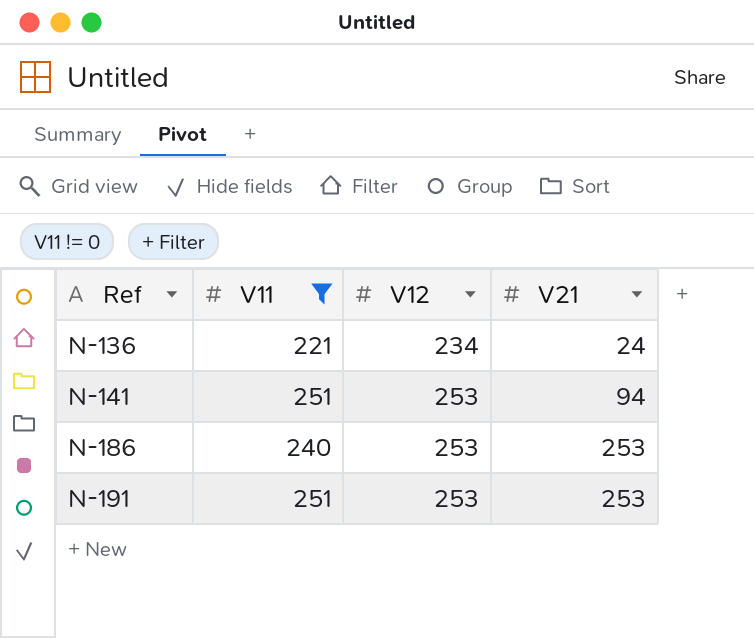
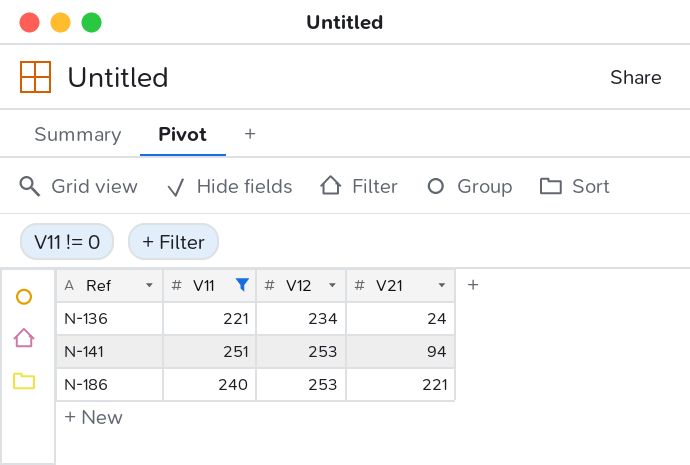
row N-191: 251 | 253 | 253 -> none
N-186 | V21: 253 -> 221

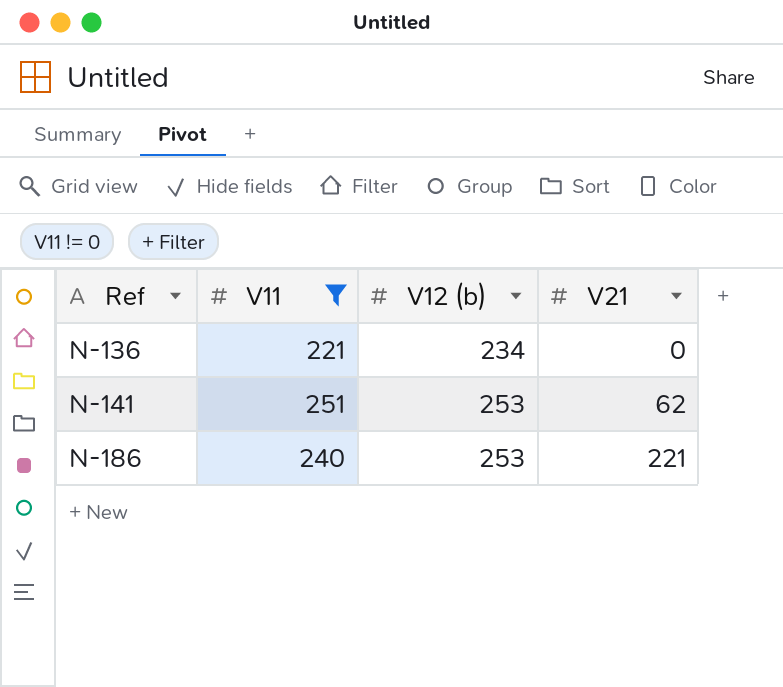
column name: V12 -> V12 (b)
N-136 | V21: 24 -> 0
N-141 | V21: 94 -> 62

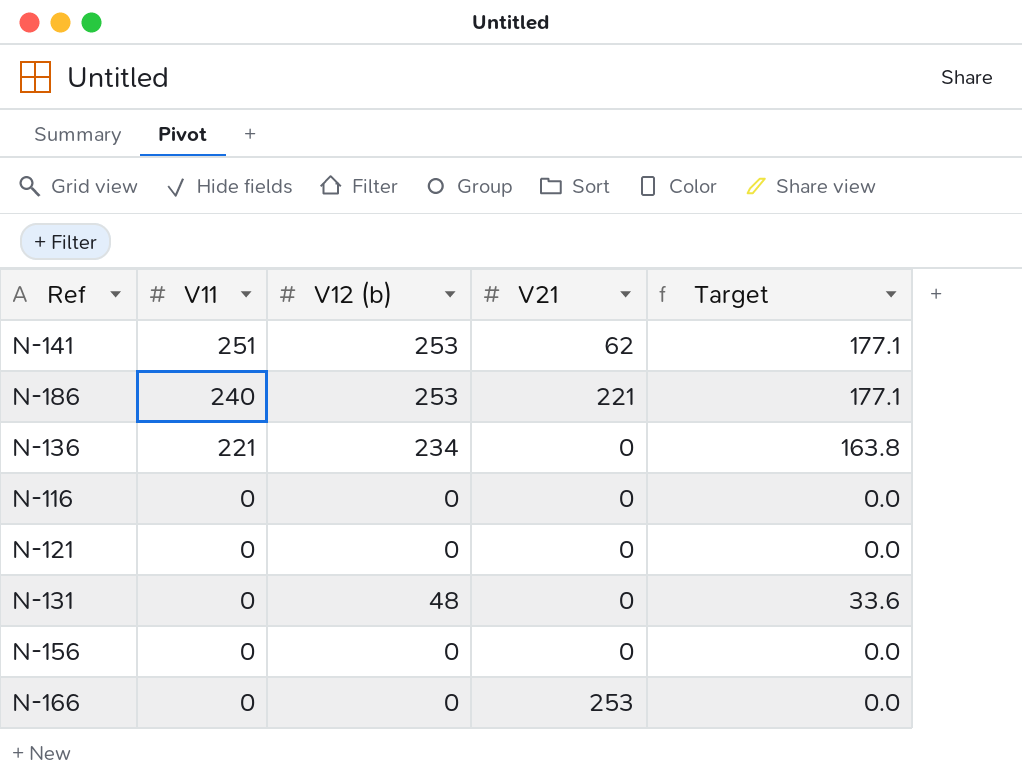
filter: V11 != 0 -> none
row order: Ref ascending -> V11 descending
column Target | formula: none -> [V12 (b)] * 0.7

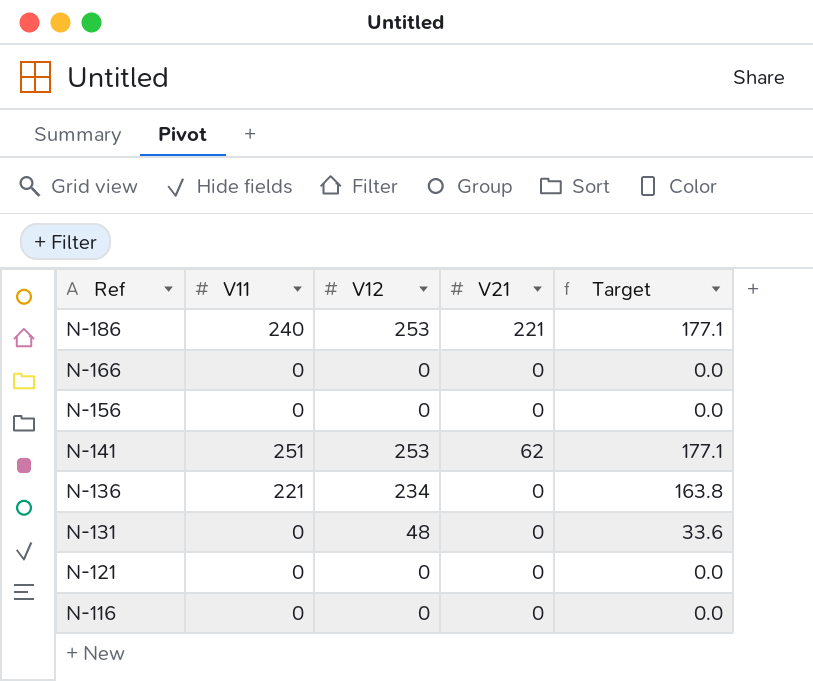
row order: V11 descending -> Ref descending
column name: V12 (b) -> V12
N-166 | V21: 253 -> 0

